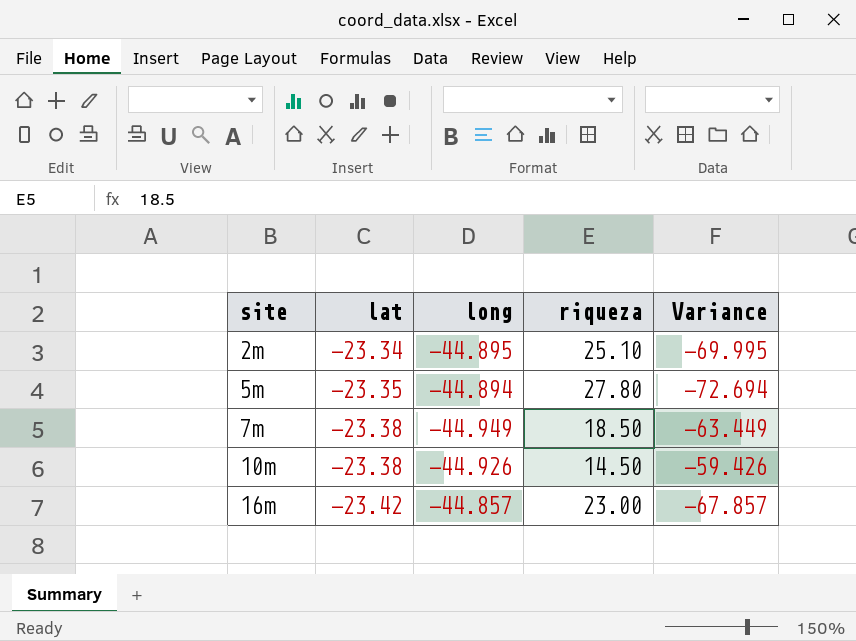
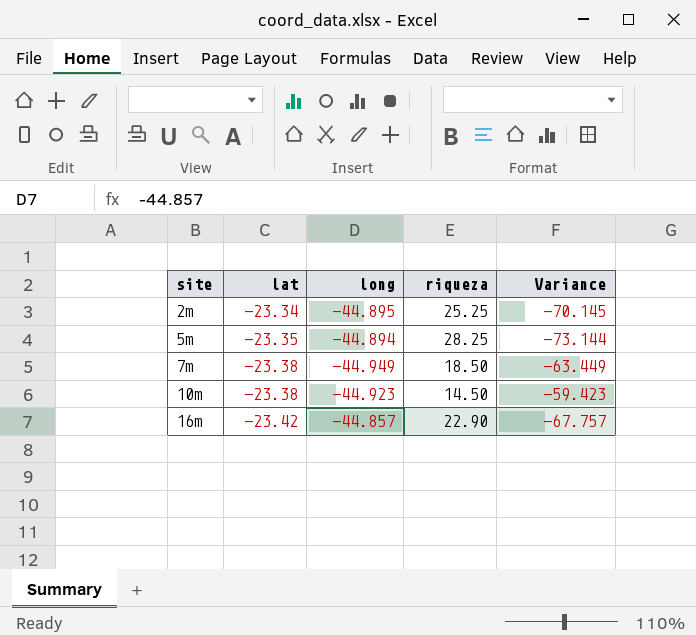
2m | riqueza: 25.10 -> 25.25
2m | Variance: -69.995 -> -70.145
5m | riqueza: 27.80 -> 28.25
5m | Variance: -72.694 -> -73.144
10m | long: -44.926 -> -44.923
10m | Variance: -59.426 -> -59.423
16m | riqueza: 23.00 -> 22.90
16m | Variance: -67.857 -> -67.757

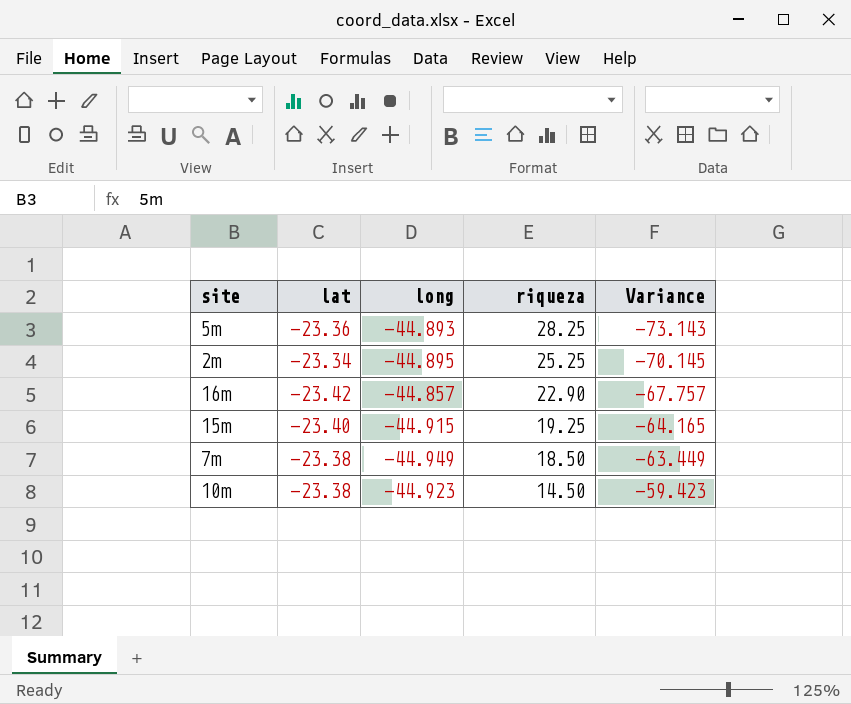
row order: site ascending -> riqueza descending
5m | lat: -23.35 -> -23.36
5m | long: -44.894 -> -44.893
5m | Variance: -73.144 -> -73.143
row 15m: none -> -23.40 | -44.915 | 19.25 | -64.165

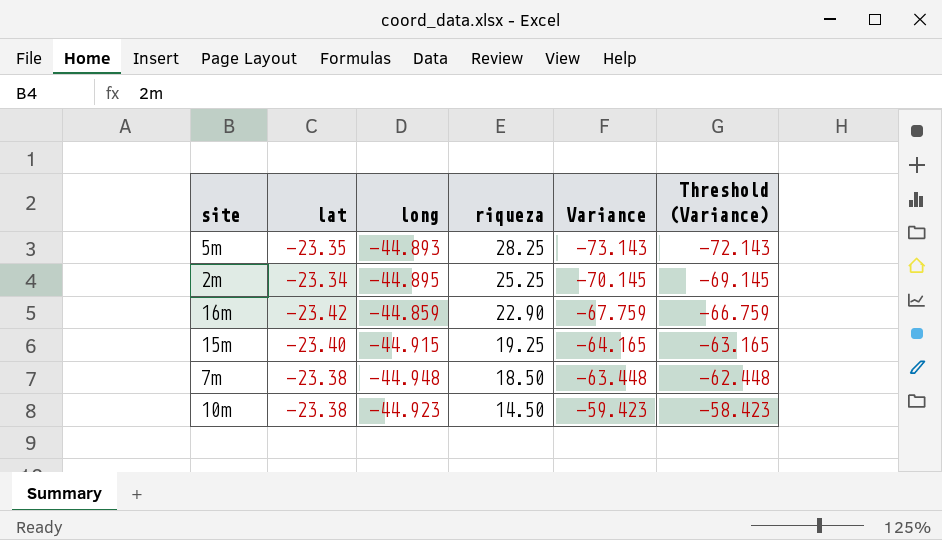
column Threshold (Variance) | formula: none -> [Variance] + 1
5m | lat: -23.36 -> -23.35
16m | long: -44.857 -> -44.859
16m | Variance: -67.757 -> -67.759
7m | long: -44.949 -> -44.948
7m | Variance: -63.449 -> -63.448

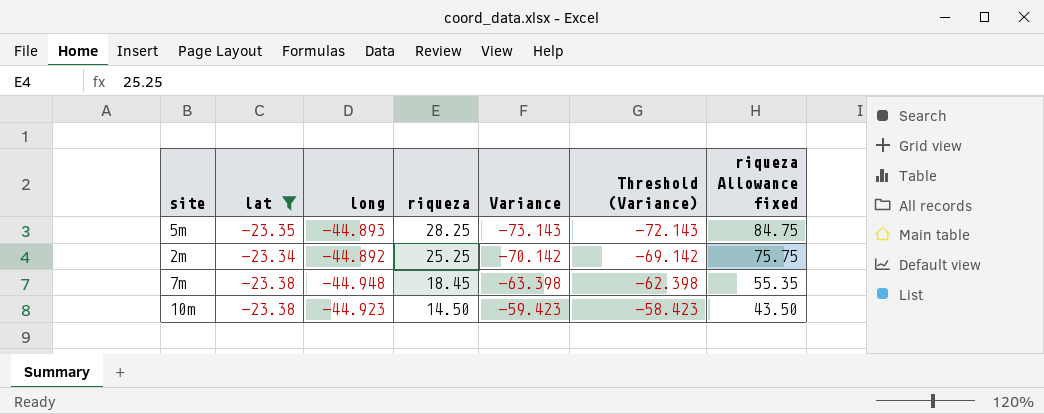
filter: none -> lat >= -23.38
column riqueza Allowance fixed | formula: none -> [riqueza] * 3
2m | long: -44.895 -> -44.892
2m | Variance: -70.145 -> -70.142
2m | Threshold (Variance): -69.145 -> -69.142
7m | riqueza: 18.50 -> 18.45
7m | Variance: -63.448 -> -63.398
7m | Threshold (Variance): -62.448 -> -62.398

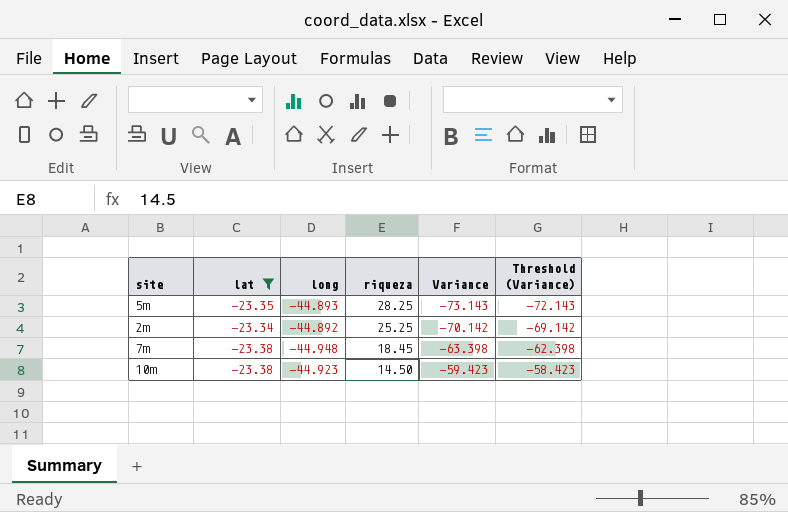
column riqueza Allowance fixed | formula: [riqueza] * 3 -> none

